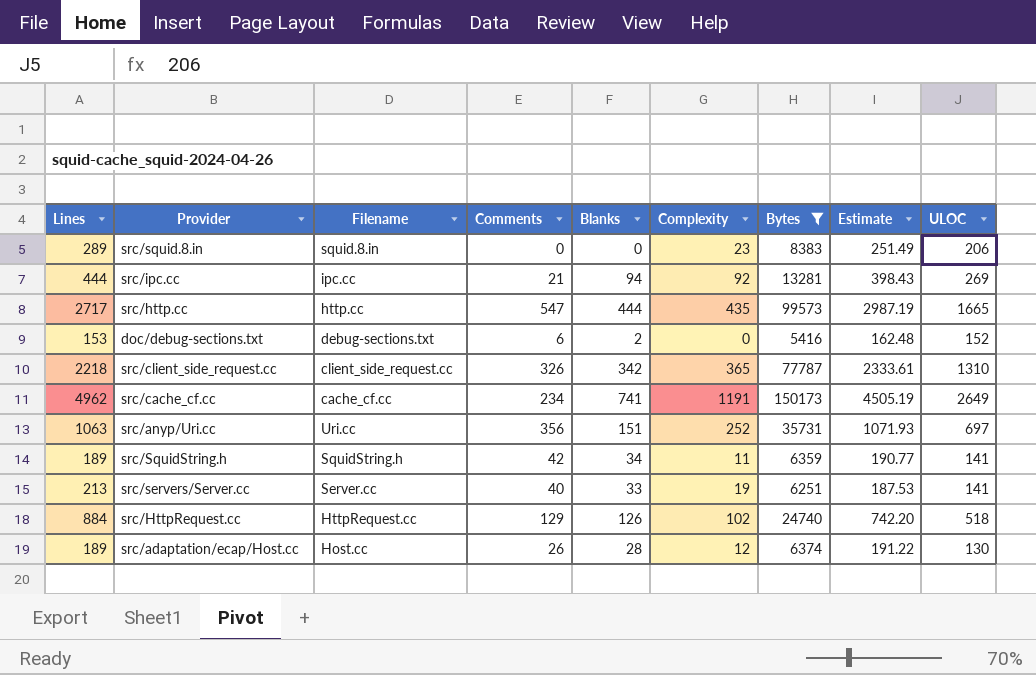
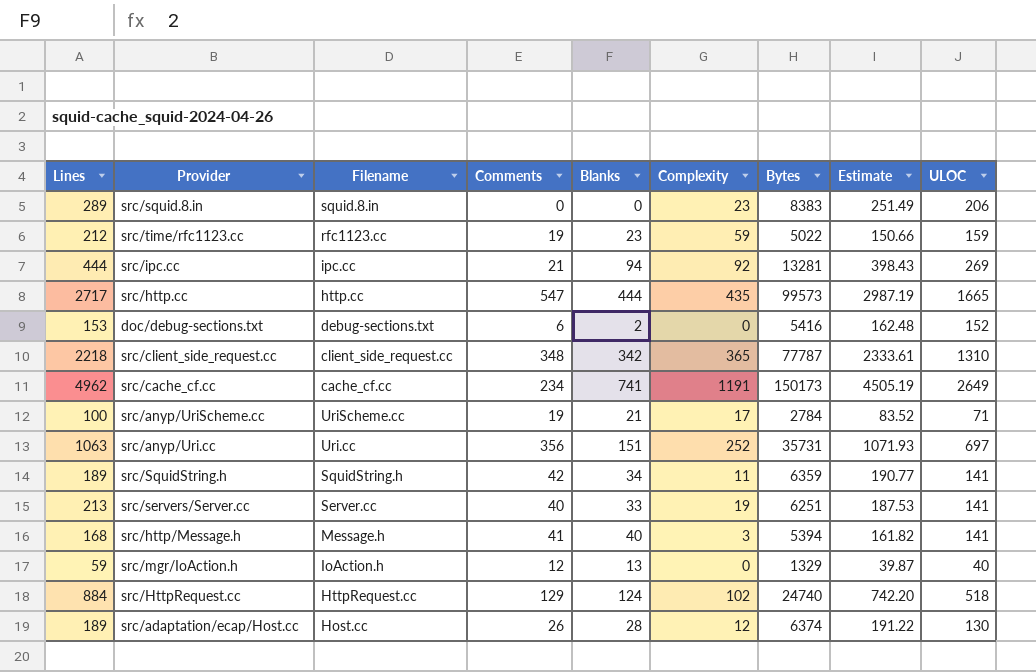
filter: Bytes >= 5416 -> none
src/client_side_request.cc | Comments: 326 -> 348
src/HttpRequest.cc | Blanks: 126 -> 124

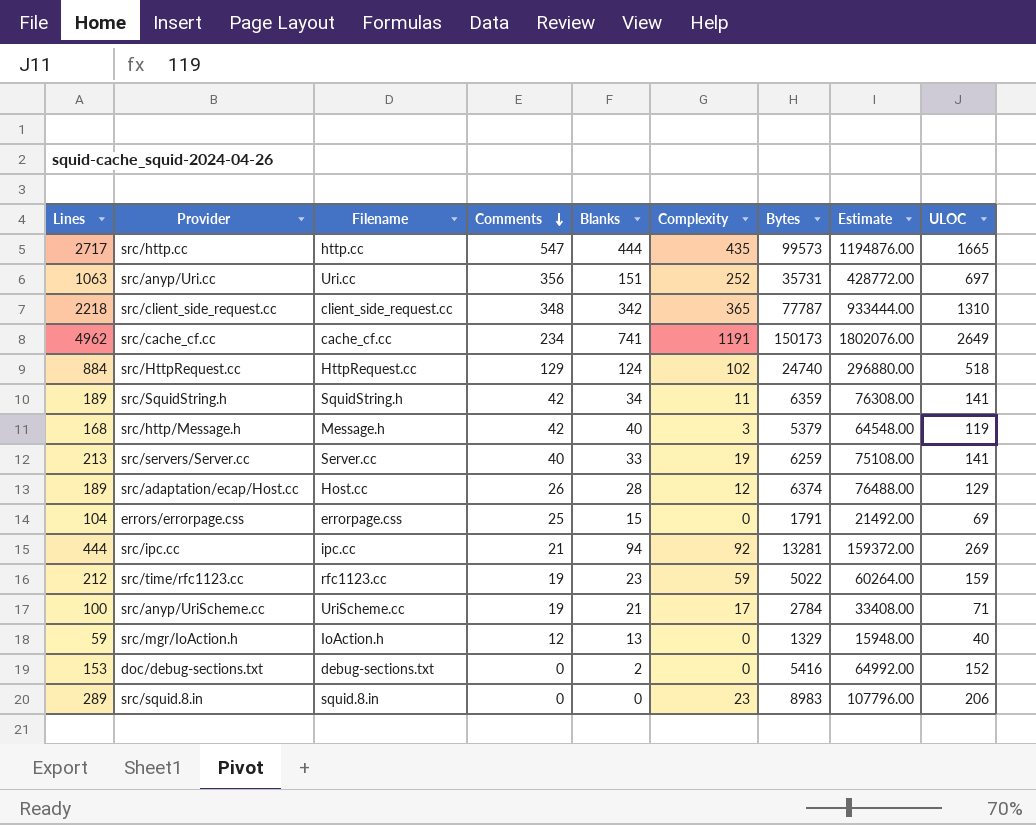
row order: none -> Comments descending
column Estimate | formula: [Bytes] * 0.03 -> [Bytes] * 12
src/http/Message.h | Comments: 41 -> 42
src/http/Message.h | Bytes: 5394 -> 5379
src/http/Message.h | ULOC: 141 -> 119
src/servers/Server.cc | Bytes: 6251 -> 6259
src/adaptation/ecap/Host.cc | ULOC: 130 -> 129
row errors/errorpage.css: none -> 104 | errorpage.css | 25 | 15 | 0 | 1791 | 21492.00 | 69
doc/debug-sections.txt | Comments: 6 -> 0
src/squid.8.in | Bytes: 8383 -> 8983

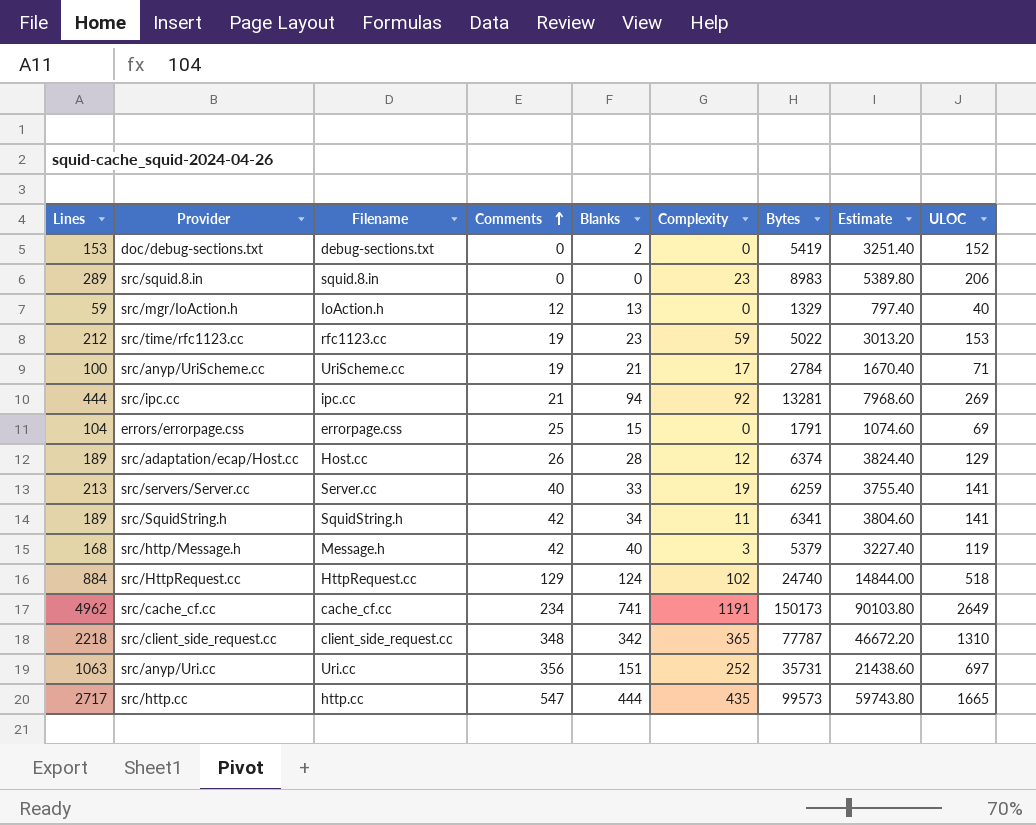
row order: Comments descending -> Comments ascending
column Estimate | formula: [Bytes] * 12 -> [Bytes] * 0.6
doc/debug-sections.txt | Bytes: 5416 -> 5419
src/time/rfc1123.cc | ULOC: 159 -> 153
src/SquidString.h | Bytes: 6359 -> 6341

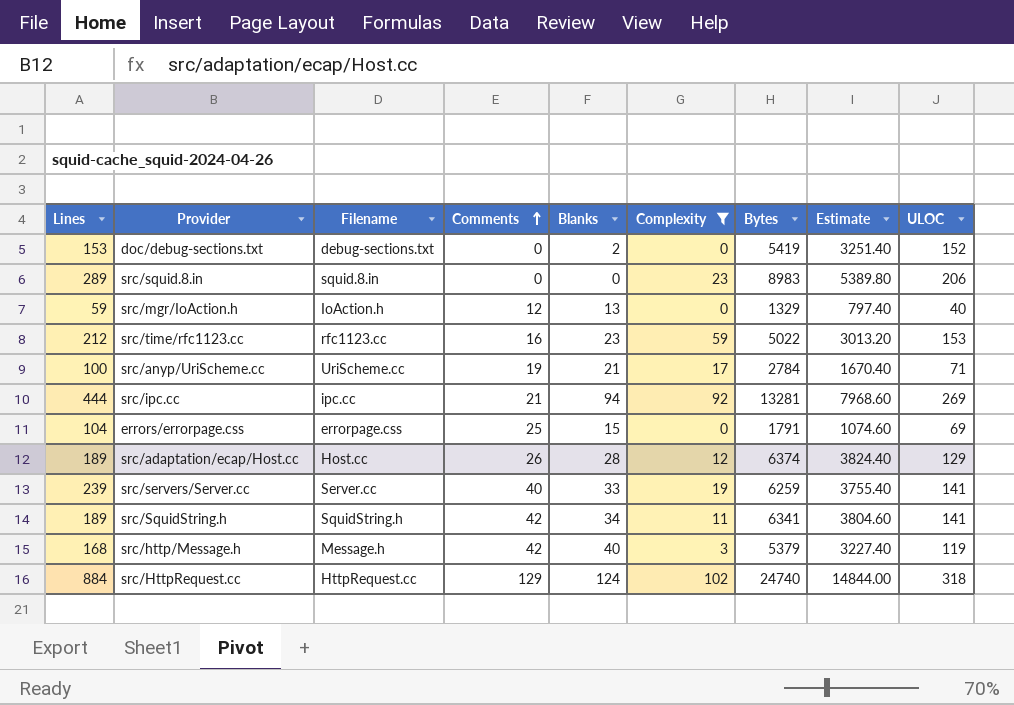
filter: none -> Complexity <= 102
src/time/rfc1123.cc | Comments: 19 -> 16
src/servers/Server.cc | Lines: 213 -> 239
src/HttpRequest.cc | ULOC: 518 -> 318

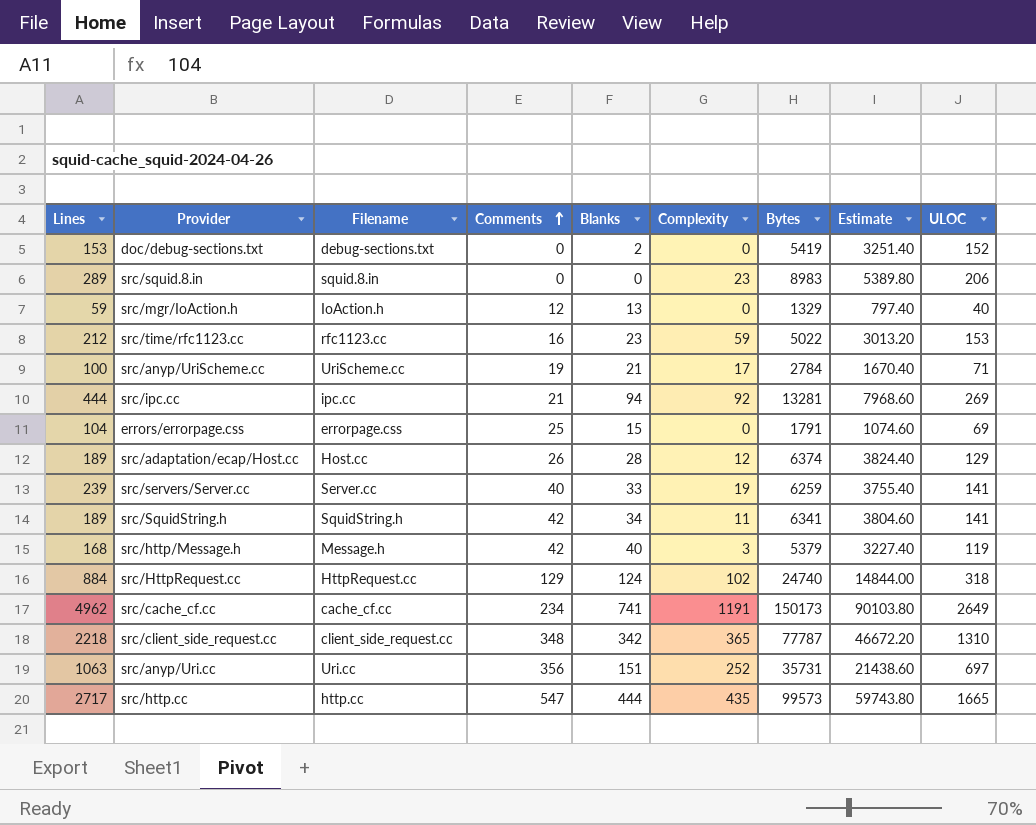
filter: Complexity <= 102 -> none

